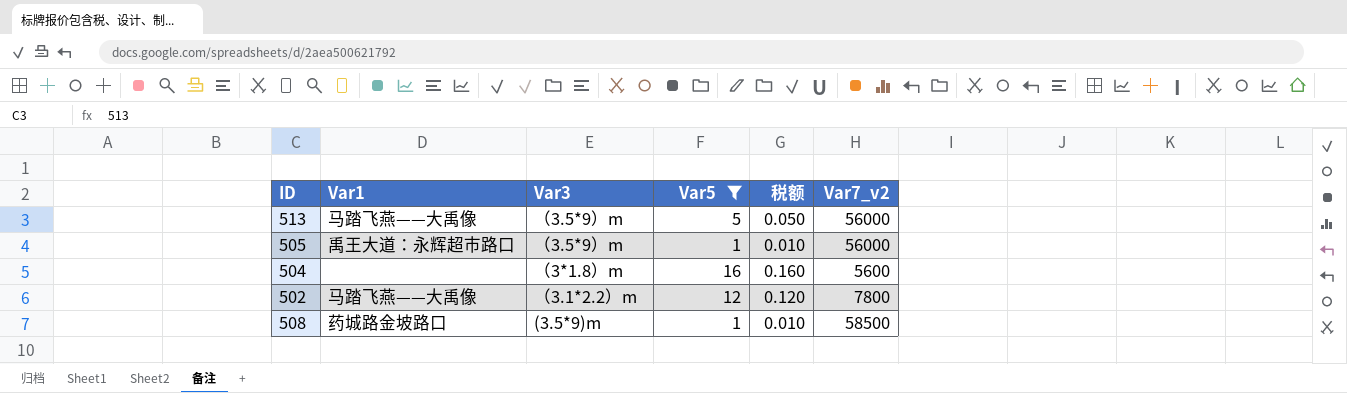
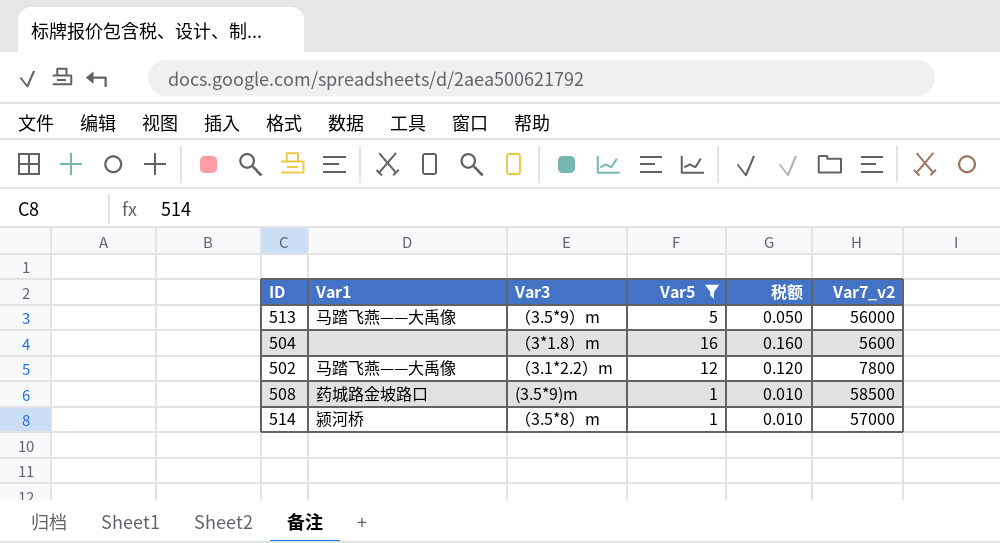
row 505: 禹王大道：永辉超市路口 | （3.5*9）m | 1 | 0.010 | 56000 -> none
row 514: none -> 颍河桥 | （3.5*8）m | 1 | 0.010 | 57000

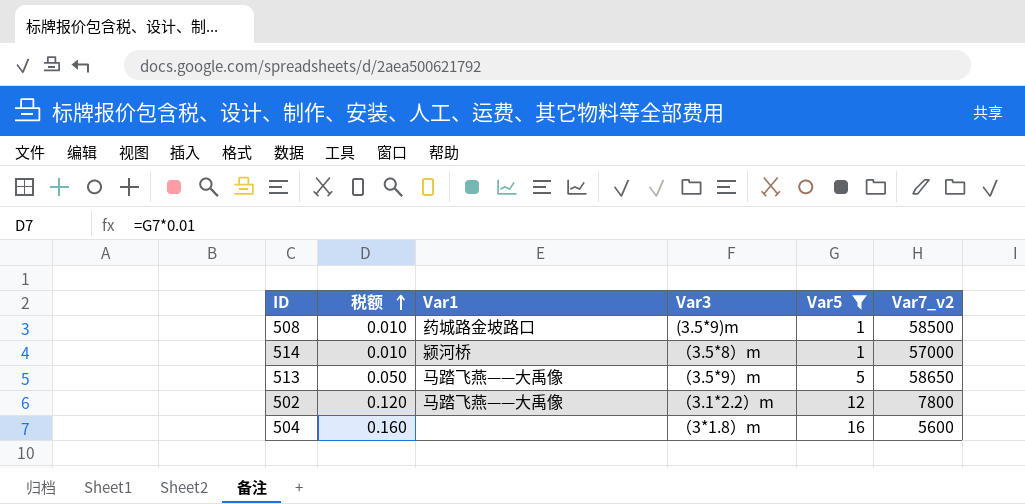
row order: none -> 税额 ascending
column 税额 | position: 5 -> 2
513 | Var7_v2: 56000 -> 58650

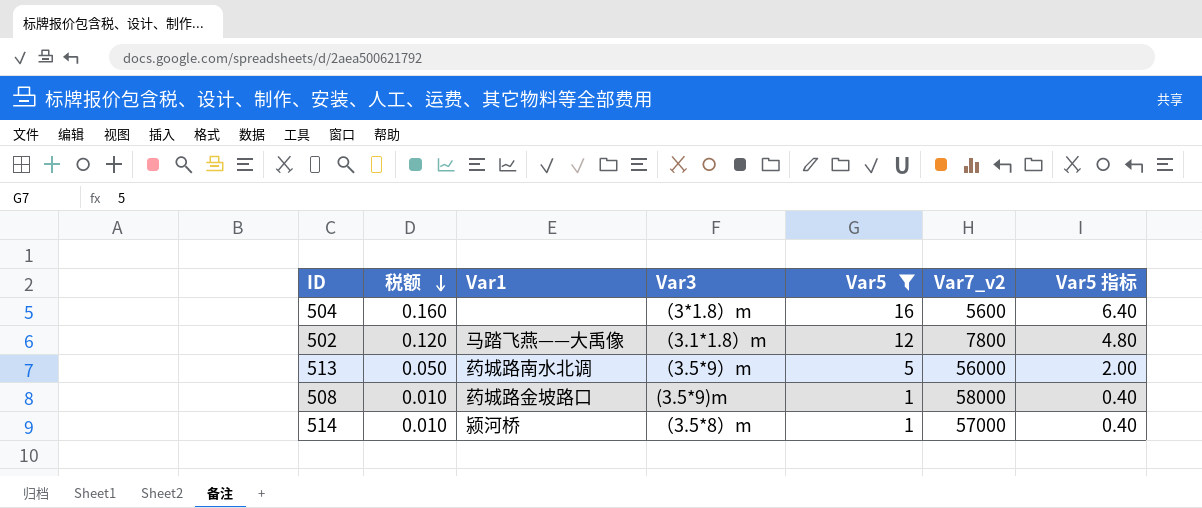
row order: 税额 ascending -> 税额 descending
column Var5 指标 | formula: none -> [Var5] * 0.4
502 | Var3: （3.1*2.2）m -> （3.1*1.8）m
513 | Var1: 马踏飞燕——大禹像 -> 药城路南水北调
513 | Var7_v2: 58650 -> 56000
508 | Var7_v2: 58500 -> 58000

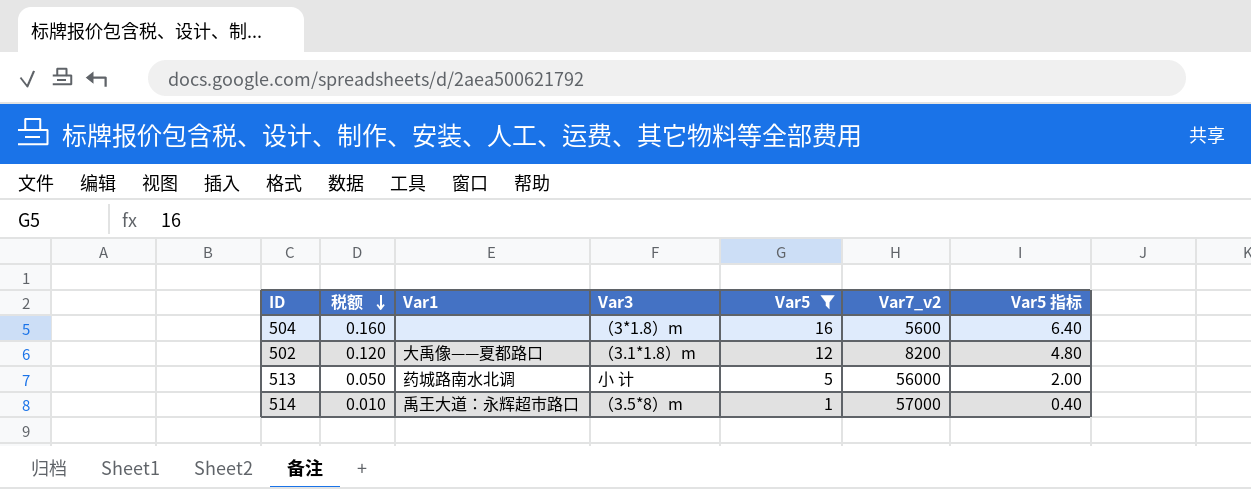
row 508: 0.010 | 药城路金坡路口 | (3.5*9)m | 1 | 58000 | 0.40 -> none
502 | Var1: 马踏飞燕——大禹像 -> 大禹像——夏都路口
502 | Var7_v2: 7800 -> 8200
513 | Var3: （3.5*9）m -> 小 计
514 | Var1: 颍河桥 -> 禹王大道：永辉超市路口

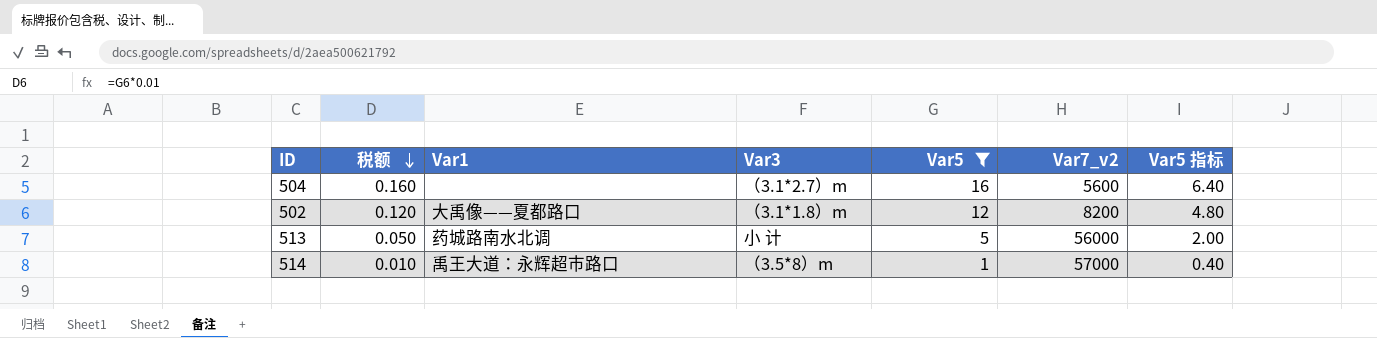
504 | Var3: （3*1.8）m -> （3.1*2.7）m

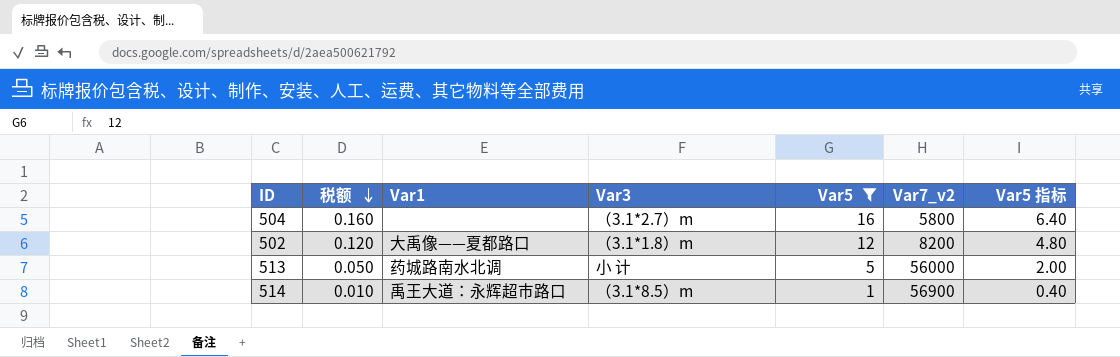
504 | Var7_v2: 5600 -> 5800
514 | Var3: （3.5*8）m -> （3.1*8.5）m
514 | Var7_v2: 57000 -> 56900

